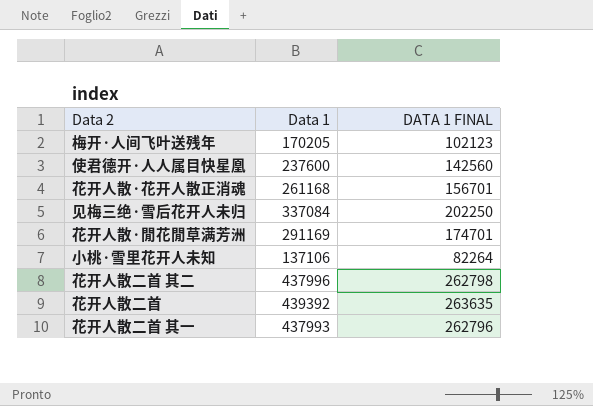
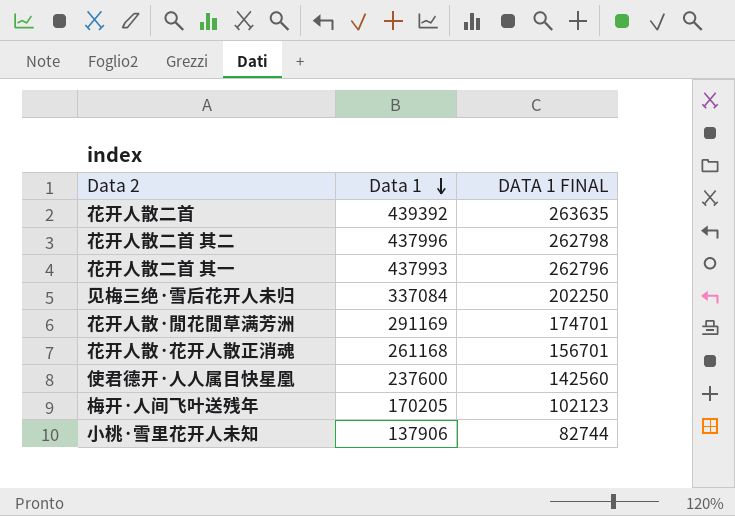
row order: none -> Data 1 descending
小桃·雪里花开人未知 | Data 1: 137106 -> 137906
小桃·雪里花开人未知 | DATA 1 FINAL: 82264 -> 82744

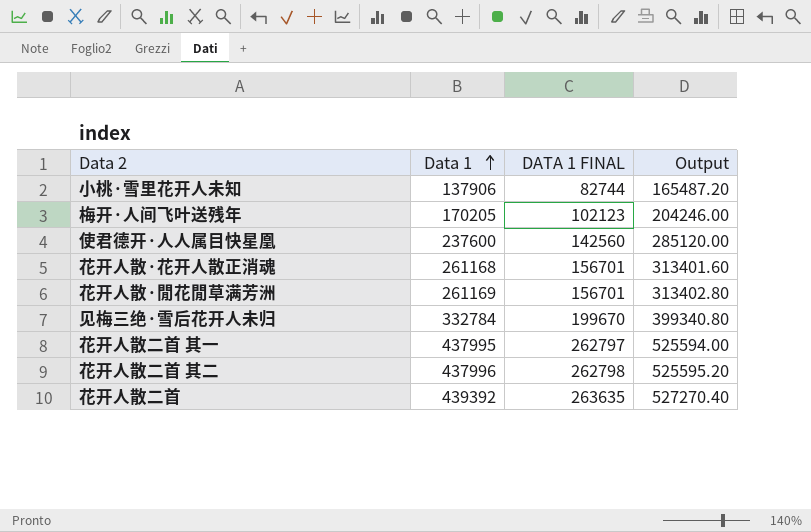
row order: Data 1 descending -> Data 1 ascending
column Output | formula: none -> [Data 1] * 1.2
花开人散·閒花閒草满芳洲 | Data 1: 291169 -> 261169
花开人散·閒花閒草满芳洲 | DATA 1 FINAL: 174701 -> 156701
见梅三绝·雪后花开人未归 | Data 1: 337084 -> 332784
见梅三绝·雪后花开人未归 | DATA 1 FINAL: 202250 -> 199670
花开人散二首 其一 | Data 1: 437993 -> 437995
花开人散二首 其一 | DATA 1 FINAL: 262796 -> 262797

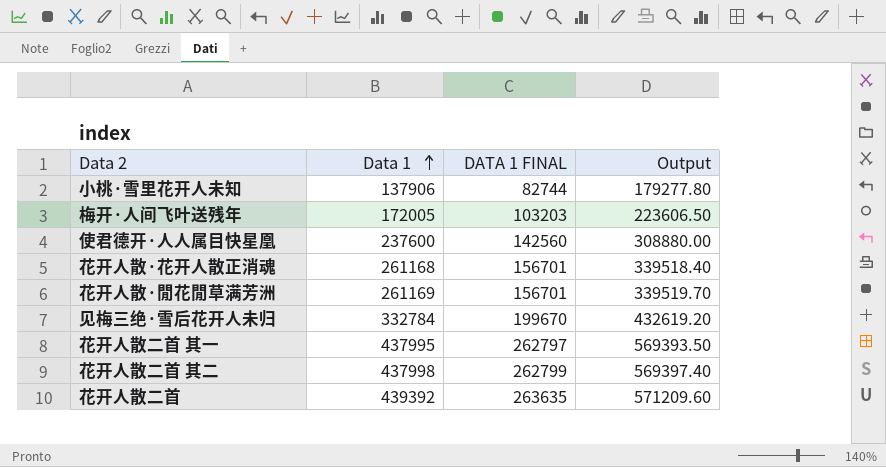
column Output | formula: [Data 1] * 1.2 -> [Data 1] * 1.3
梅开·人间飞叶送残年 | Data 1: 170205 -> 172005
梅开·人间飞叶送残年 | DATA 1 FINAL: 102123 -> 103203
花开人散二首 其二 | Data 1: 437996 -> 437998
花开人散二首 其二 | DATA 1 FINAL: 262798 -> 262799

